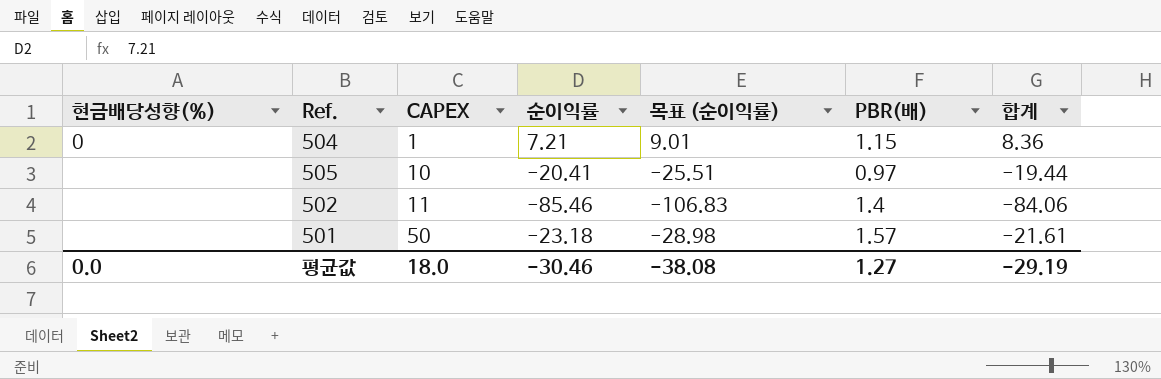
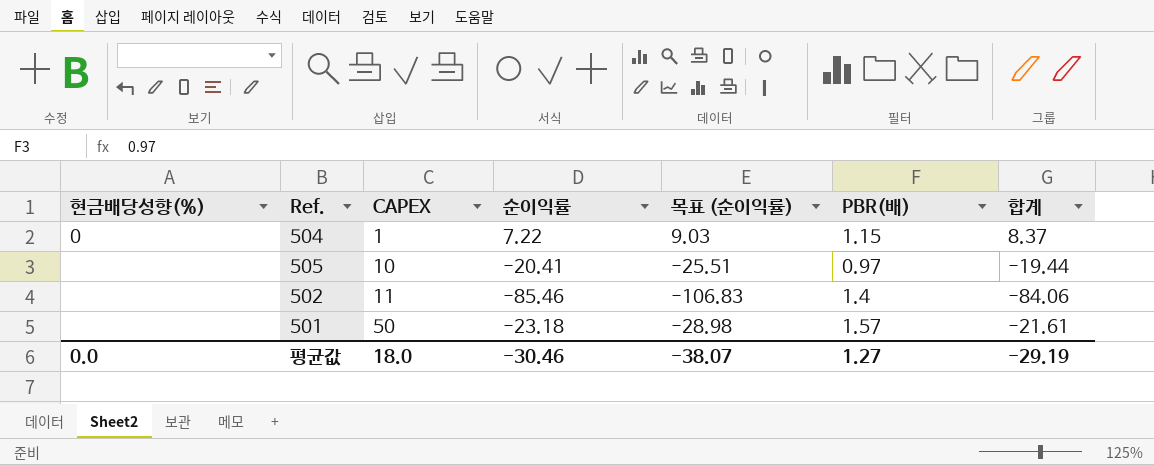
504 | 순이익률: 7.21 -> 7.22
504 | 목표 (순이익률): 9.01 -> 9.03
504 | 합계: 8.36 -> 8.37
평균값 | 목표 (순이익률): -38.08 -> -38.07

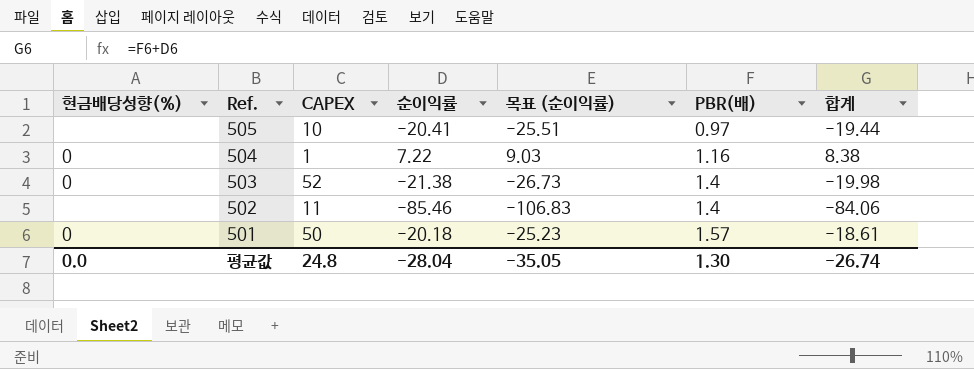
row order: CAPEX ascending -> Ref. descending
504 | PBR(배): 1.15 -> 1.16
504 | 합계: 8.37 -> 8.38
row 503: none -> 0 | 52 | -21.38 | -26.73 | 1.4 | -19.98
501 | 현금배당성향(%): none -> 0
501 | 순이익률: -23.18 -> -20.18
501 | 목표 (순이익률): -28.98 -> -25.23
501 | 합계: -21.61 -> -18.61
평균값 | CAPEX: 18.0 -> 24.8
평균값 | 순이익률: -30.46 -> -28.04
평균값 | 목표 (순이익률): -38.07 -> -35.05
평균값 | PBR(배): 1.27 -> 1.30
평균값 | 합계: -29.19 -> -26.74

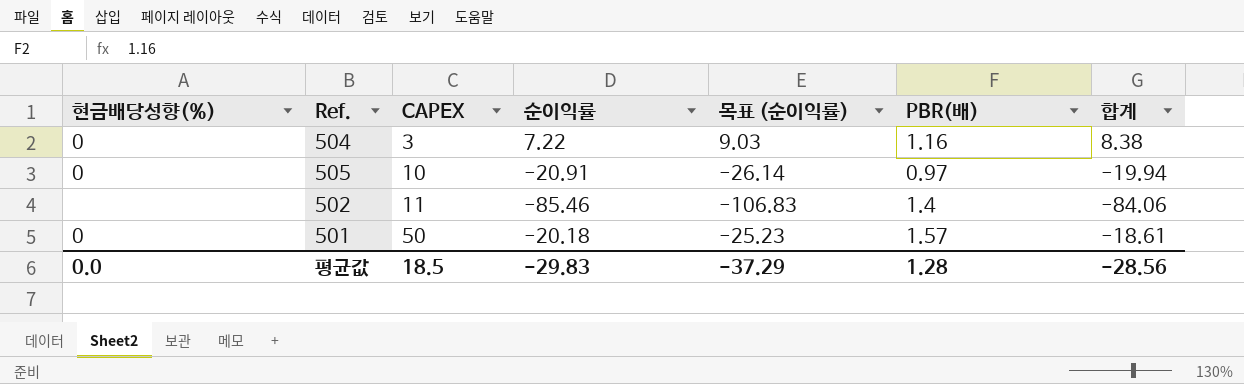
row order: Ref. descending -> CAPEX ascending
row 503: 0 | 52 | -21.38 | -26.73 | 1.4 | -19.98 -> none
504 | CAPEX: 1 -> 3
505 | 현금배당성향(%): none -> 0
505 | 순이익률: -20.41 -> -20.91
505 | 목표 (순이익률): -25.51 -> -26.14
505 | 합계: -19.44 -> -19.94
평균값 | CAPEX: 24.8 -> 18.5
평균값 | 순이익률: -28.04 -> -29.83
평균값 | 목표 (순이익률): -35.05 -> -37.29
평균값 | PBR(배): 1.30 -> 1.28
평균값 | 합계: -26.74 -> -28.56

